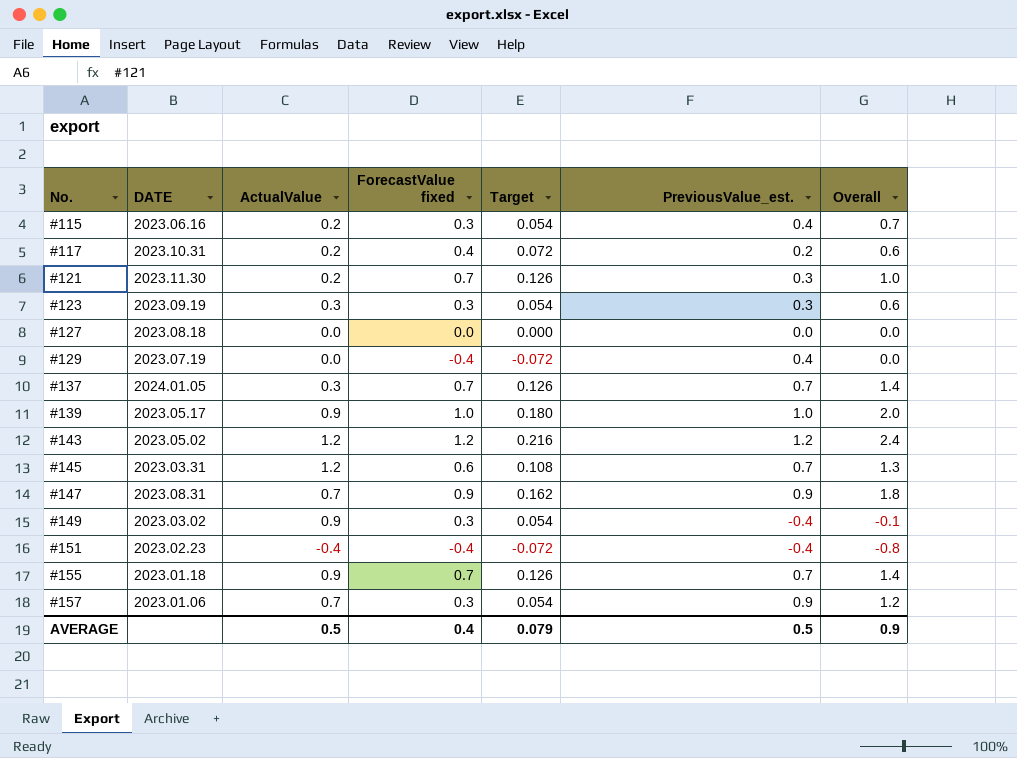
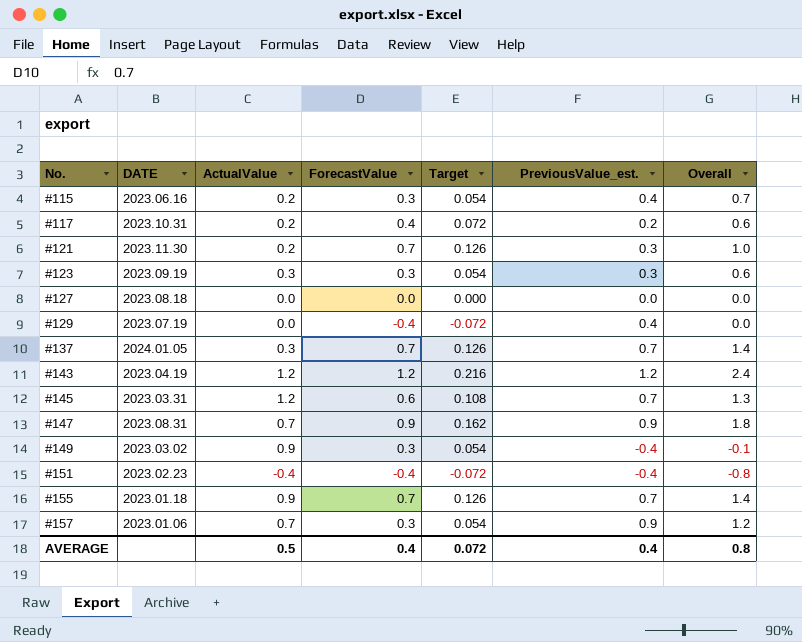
column name: ForecastValue fixed -> ForecastValue
row #139: 2023.05.17 | 0.9 | 1.0 | 0.180 | 1.0 | 2.0 -> none
#143 | DATE: 2023.05.02 -> 2023.04.19
AVERAGE | Target: 0.079 -> 0.072
AVERAGE | PreviousValue_est.: 0.5 -> 0.4
AVERAGE | Overall: 0.9 -> 0.8

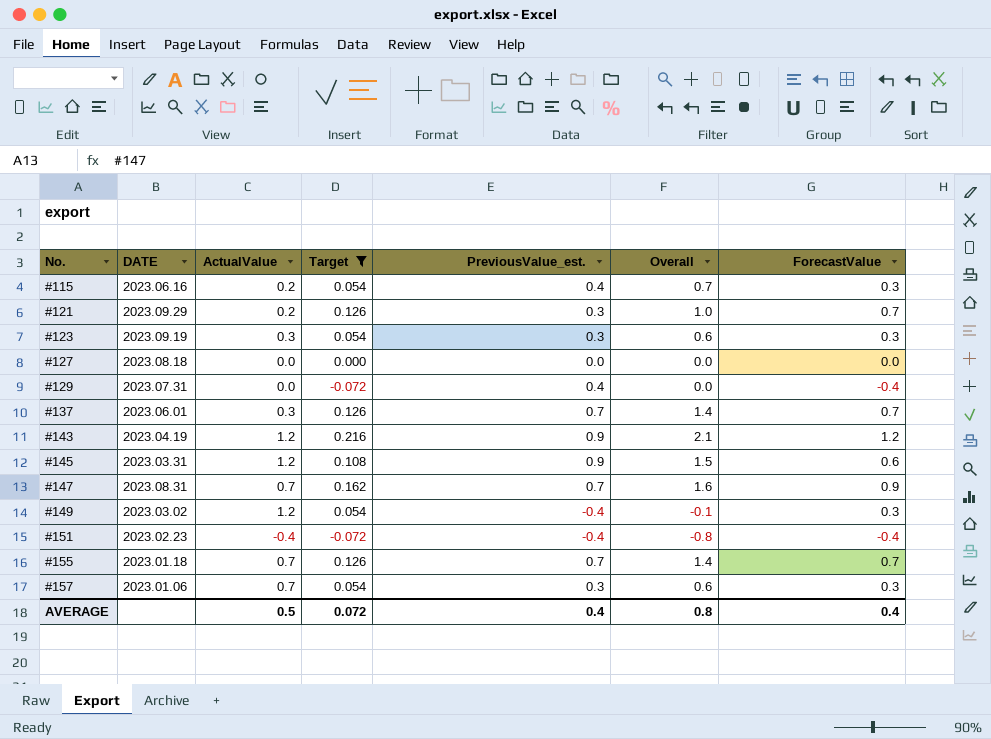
filter: none -> Target != 0.072
column ForecastValue | position: 4 -> 7
#121 | DATE: 2023.11.30 -> 2023.09.29
#129 | DATE: 2023.07.19 -> 2023.07.31
#137 | DATE: 2024.01.05 -> 2023.06.01
#143 | PreviousValue_est.: 1.2 -> 0.9
#143 | Overall: 2.4 -> 2.1
#145 | PreviousValue_est.: 0.7 -> 0.9
#145 | Overall: 1.3 -> 1.5
#147 | PreviousValue_est.: 0.9 -> 0.7
#147 | Overall: 1.8 -> 1.6
#149 | ActualValue: 0.9 -> 1.2
#155 | ActualValue: 0.9 -> 0.7
#157 | PreviousValue_est.: 0.9 -> 0.3
#157 | Overall: 1.2 -> 0.6

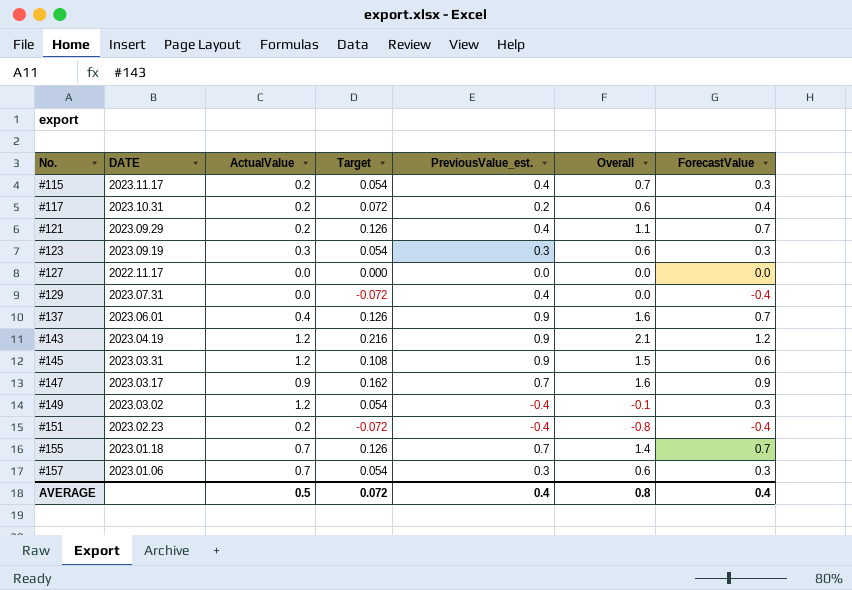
filter: Target != 0.072 -> none
#115 | DATE: 2023.06.16 -> 2023.11.17
#121 | PreviousValue_est.: 0.3 -> 0.4
#121 | Overall: 1.0 -> 1.1
#127 | DATE: 2023.08.18 -> 2022.11.17
#137 | ActualValue: 0.3 -> 0.4
#137 | PreviousValue_est.: 0.7 -> 0.9
#137 | Overall: 1.4 -> 1.6
#147 | DATE: 2023.08.31 -> 2023.03.17
#147 | ActualValue: 0.7 -> 0.9
#151 | ActualValue: -0.4 -> 0.2

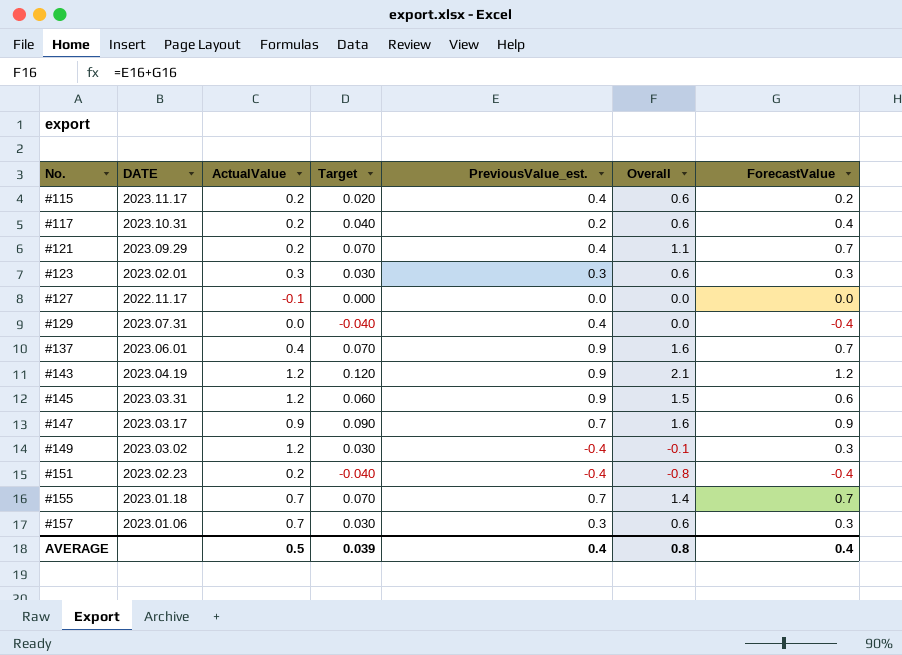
column Target | formula: [ForecastValue] * 0.18 -> [ForecastValue] * 0.1
#115 | Overall: 0.7 -> 0.6
#115 | ForecastValue: 0.3 -> 0.2
#123 | DATE: 2023.09.19 -> 2023.02.01
#127 | ActualValue: 0.0 -> -0.1
AVERAGE | Target: 0.072 -> 0.039

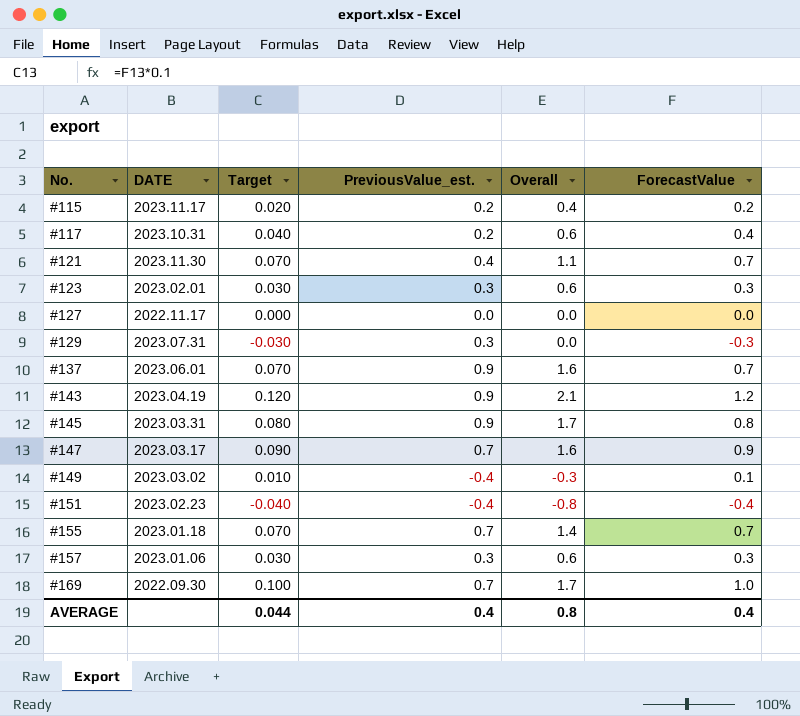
column ActualValue | position: 3 -> none
#115 | PreviousValue_est.: 0.4 -> 0.2
#115 | Overall: 0.6 -> 0.4
#121 | DATE: 2023.09.29 -> 2023.11.30
#129 | Target: -0.040 -> -0.030
#129 | PreviousValue_est.: 0.4 -> 0.3
#129 | ForecastValue: -0.4 -> -0.3
#145 | Target: 0.060 -> 0.080
#145 | Overall: 1.5 -> 1.7
#145 | ForecastValue: 0.6 -> 0.8
#149 | Target: 0.030 -> 0.010
#149 | Overall: -0.1 -> -0.3
#149 | ForecastValue: 0.3 -> 0.1
row #169: none -> 2022.09.30 | 0.100 | 0.7 | 1.7 | 1.0
AVERAGE | Target: 0.039 -> 0.044

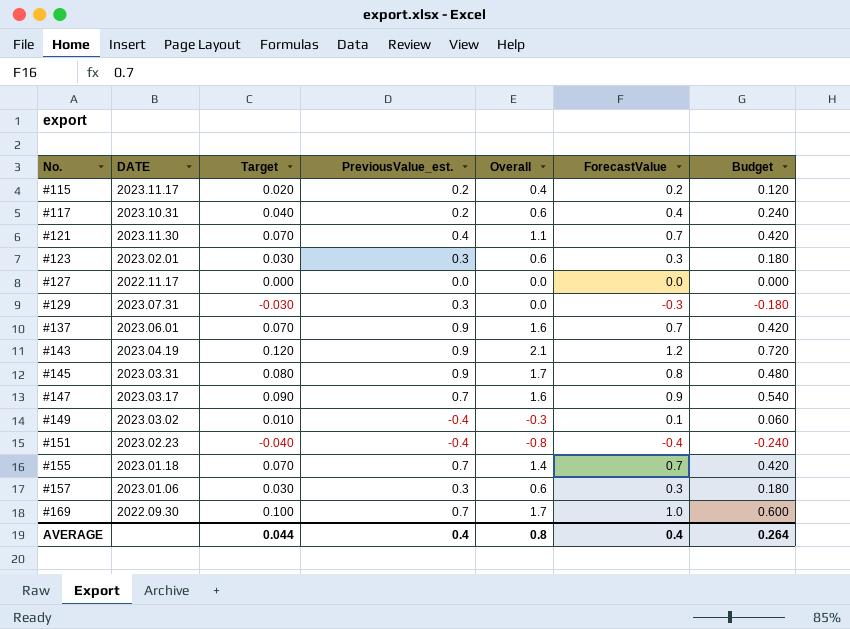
column Budget | formula: none -> [ForecastValue] * 0.6

